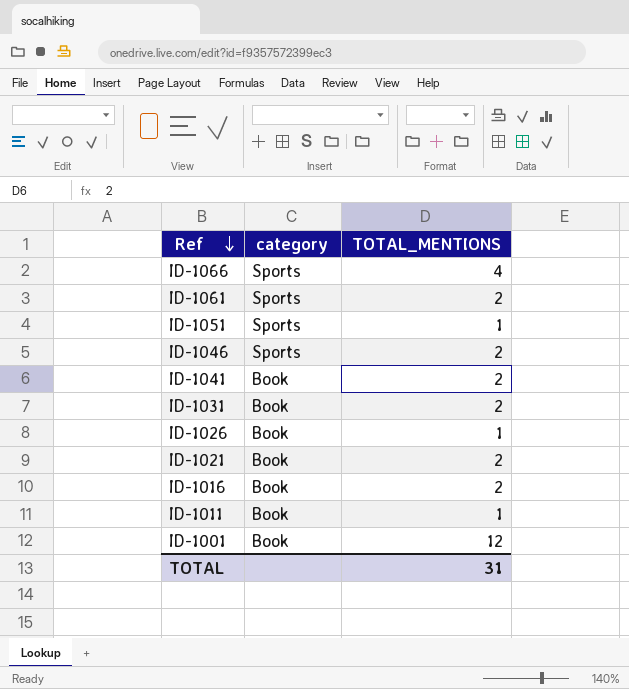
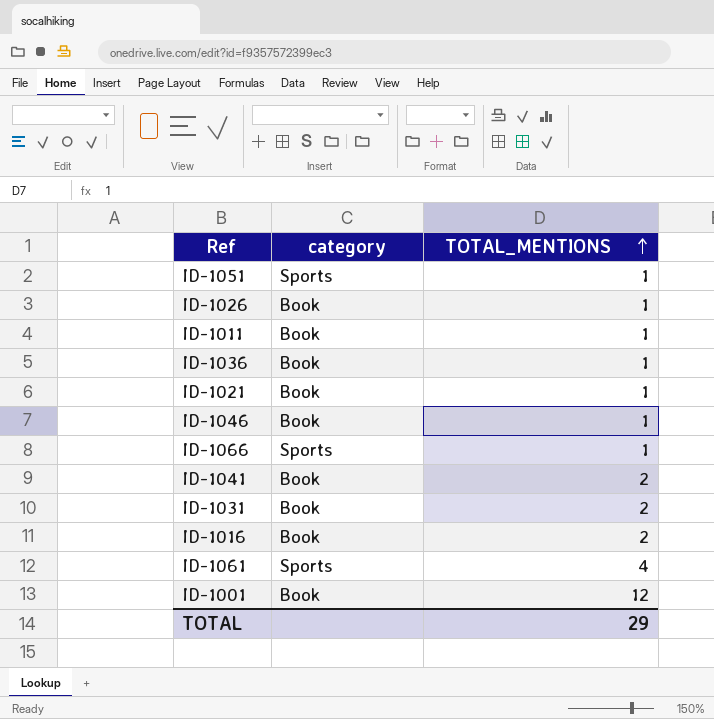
row order: Ref descending -> TOTAL_MENTIONS ascending
row ID-1036: none -> Book | 1
ID-1021 | TOTAL_MENTIONS: 2 -> 1
ID-1046 | category: Sports -> Book
ID-1046 | TOTAL_MENTIONS: 2 -> 1
ID-1066 | TOTAL_MENTIONS: 4 -> 1
ID-1061 | TOTAL_MENTIONS: 2 -> 4
TOTAL | TOTAL_MENTIONS: 31 -> 29

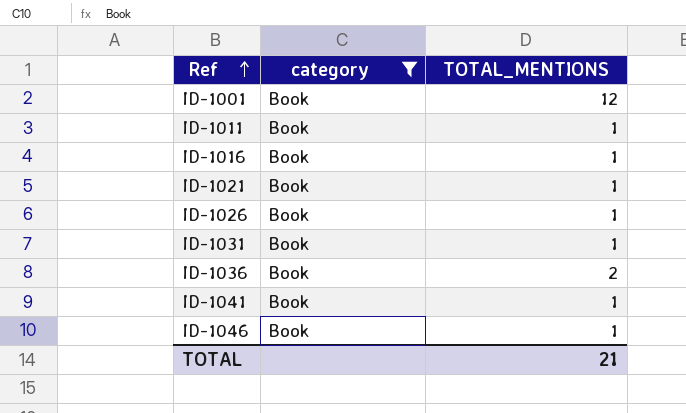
filter: none -> category = Book
row order: TOTAL_MENTIONS ascending -> Ref ascending
ID-1016 | TOTAL_MENTIONS: 2 -> 1
ID-1031 | TOTAL_MENTIONS: 2 -> 1
ID-1036 | TOTAL_MENTIONS: 1 -> 2
ID-1041 | TOTAL_MENTIONS: 2 -> 1
TOTAL | TOTAL_MENTIONS: 29 -> 21

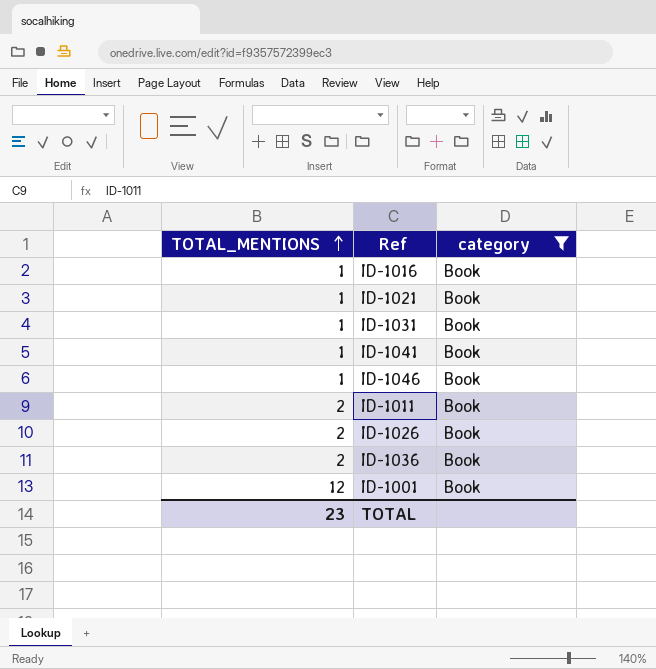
row order: Ref ascending -> TOTAL_MENTIONS ascending
column TOTAL_MENTIONS | position: 3 -> 1
ID-1011 | TOTAL_MENTIONS: 1 -> 2
ID-1026 | TOTAL_MENTIONS: 1 -> 2
TOTAL | TOTAL_MENTIONS: 21 -> 23

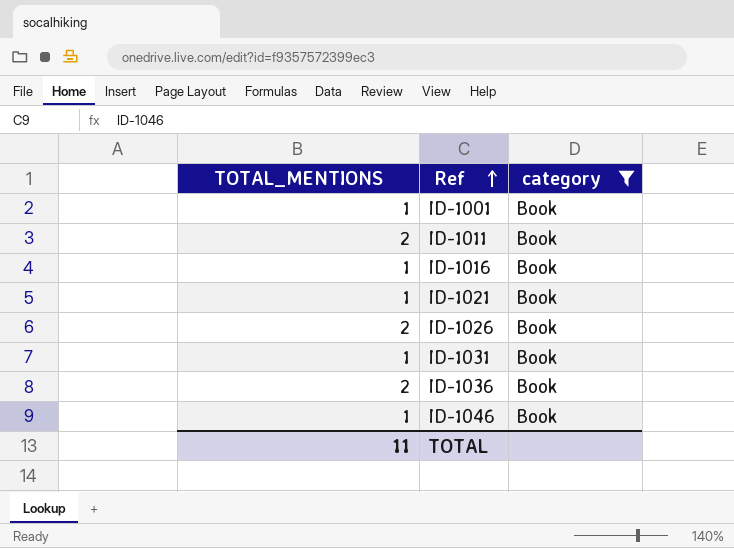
row order: TOTAL_MENTIONS ascending -> Ref ascending
row ID-1041: 1 | Book -> none
ID-1001 | TOTAL_MENTIONS: 12 -> 1
TOTAL | TOTAL_MENTIONS: 23 -> 11

